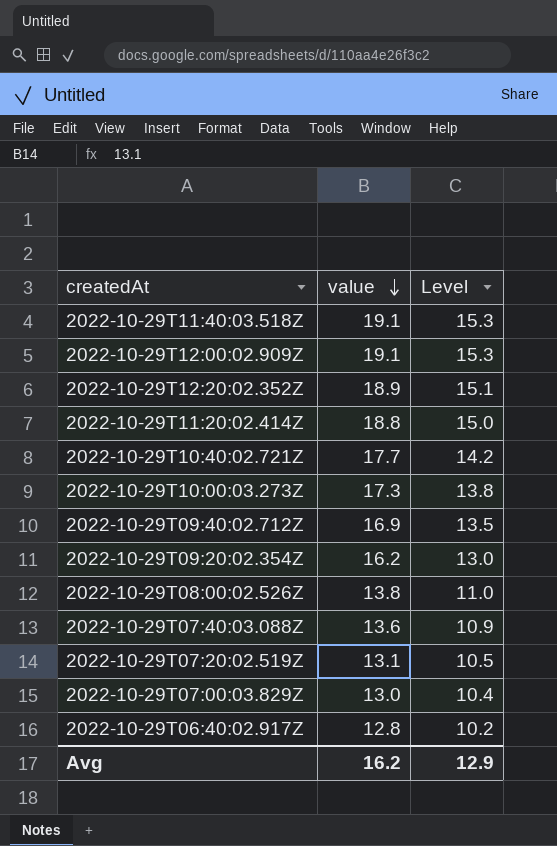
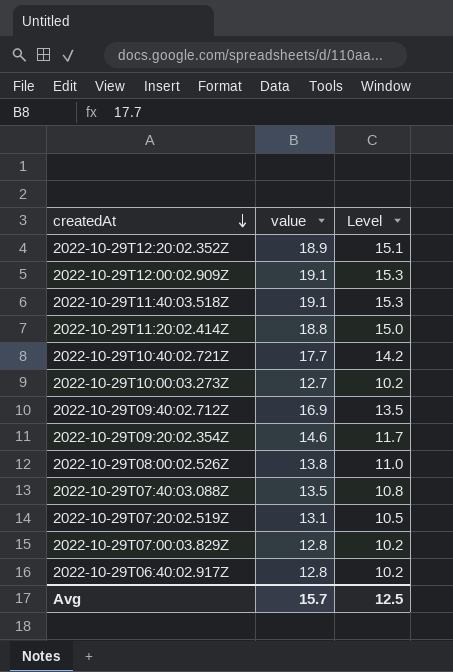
row order: value descending -> createdAt descending
2022-10-29T10:00:03.273Z | value: 17.3 -> 12.7
2022-10-29T10:00:03.273Z | Level: 13.8 -> 10.2
2022-10-29T09:20:02.354Z | value: 16.2 -> 14.6
2022-10-29T09:20:02.354Z | Level: 13.0 -> 11.7
2022-10-29T07:40:03.088Z | value: 13.6 -> 13.5
2022-10-29T07:40:03.088Z | Level: 10.9 -> 10.8
2022-10-29T07:00:03.829Z | value: 13.0 -> 12.8
2022-10-29T07:00:03.829Z | Level: 10.4 -> 10.2
Avg | value: 16.2 -> 15.7
Avg | Level: 12.9 -> 12.5

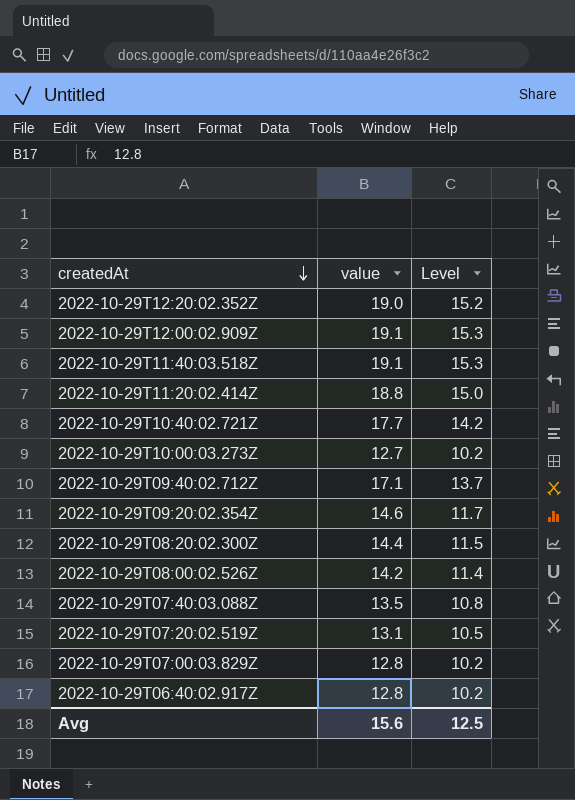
2022-10-29T12:20:02.352Z | value: 18.9 -> 19.0
2022-10-29T12:20:02.352Z | Level: 15.1 -> 15.2
2022-10-29T09:40:02.712Z | value: 16.9 -> 17.1
2022-10-29T09:40:02.712Z | Level: 13.5 -> 13.7
row 2022-10-29T08:20:02.300Z: none -> 14.4 | 11.5
2022-10-29T08:00:02.526Z | value: 13.8 -> 14.2
2022-10-29T08:00:02.526Z | Level: 11.0 -> 11.4
Avg | value: 15.7 -> 15.6

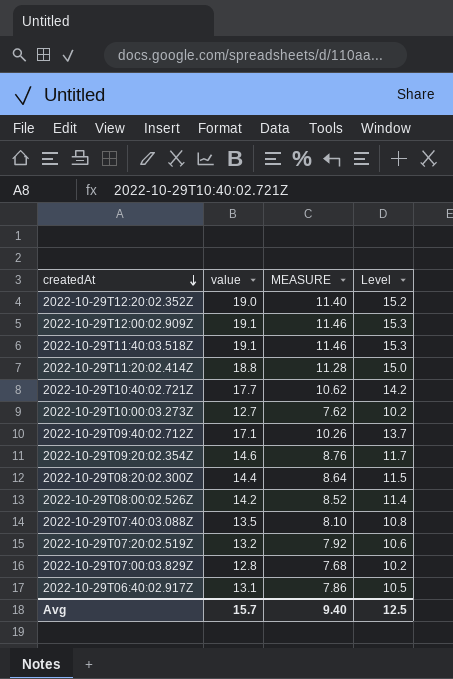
column MEASURE | formula: none -> [value] * 0.6
2022-10-29T07:20:02.519Z | value: 13.1 -> 13.2
2022-10-29T07:20:02.519Z | Level: 10.5 -> 10.6
2022-10-29T06:40:02.917Z | value: 12.8 -> 13.1
2022-10-29T06:40:02.917Z | Level: 10.2 -> 10.5
Avg | value: 15.6 -> 15.7

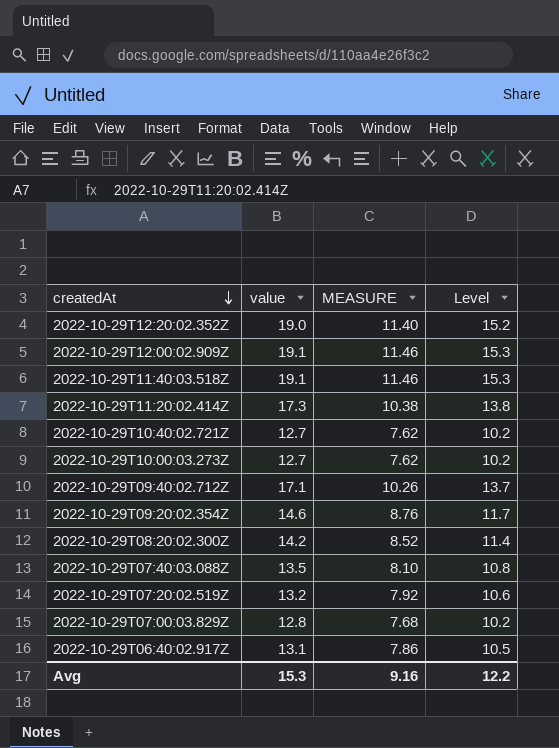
row 2022-10-29T08:00:02.526Z: 14.2 | 8.52 | 11.4 -> none
2022-10-29T11:20:02.414Z | value: 18.8 -> 17.3
2022-10-29T11:20:02.414Z | MEASURE: 11.28 -> 10.38
2022-10-29T11:20:02.414Z | Level: 15.0 -> 13.8
2022-10-29T10:40:02.721Z | value: 17.7 -> 12.7
2022-10-29T10:40:02.721Z | MEASURE: 10.62 -> 7.62
2022-10-29T10:40:02.721Z | Level: 14.2 -> 10.2
2022-10-29T08:20:02.300Z | value: 14.4 -> 14.2
2022-10-29T08:20:02.300Z | MEASURE: 8.64 -> 8.52
2022-10-29T08:20:02.300Z | Level: 11.5 -> 11.4
Avg | value: 15.7 -> 15.3
Avg | MEASURE: 9.40 -> 9.16
Avg | Level: 12.5 -> 12.2

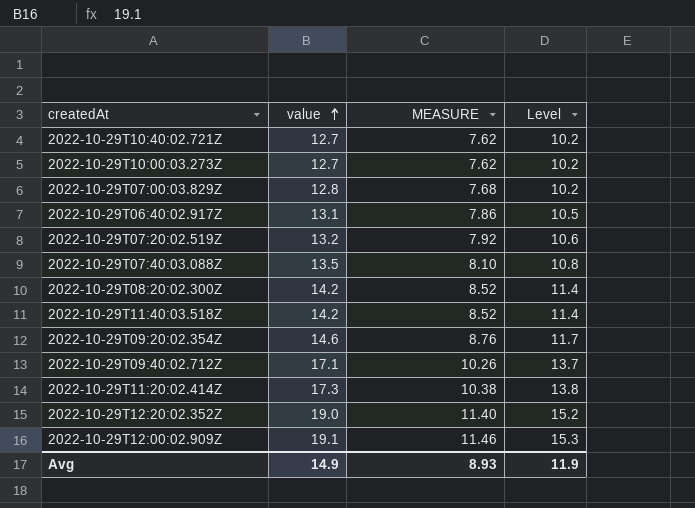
row order: createdAt descending -> value ascending
2022-10-29T11:40:03.518Z | value: 19.1 -> 14.2
2022-10-29T11:40:03.518Z | MEASURE: 11.46 -> 8.52
2022-10-29T11:40:03.518Z | Level: 15.3 -> 11.4
Avg | value: 15.3 -> 14.9
Avg | MEASURE: 9.16 -> 8.93
Avg | Level: 12.2 -> 11.9

